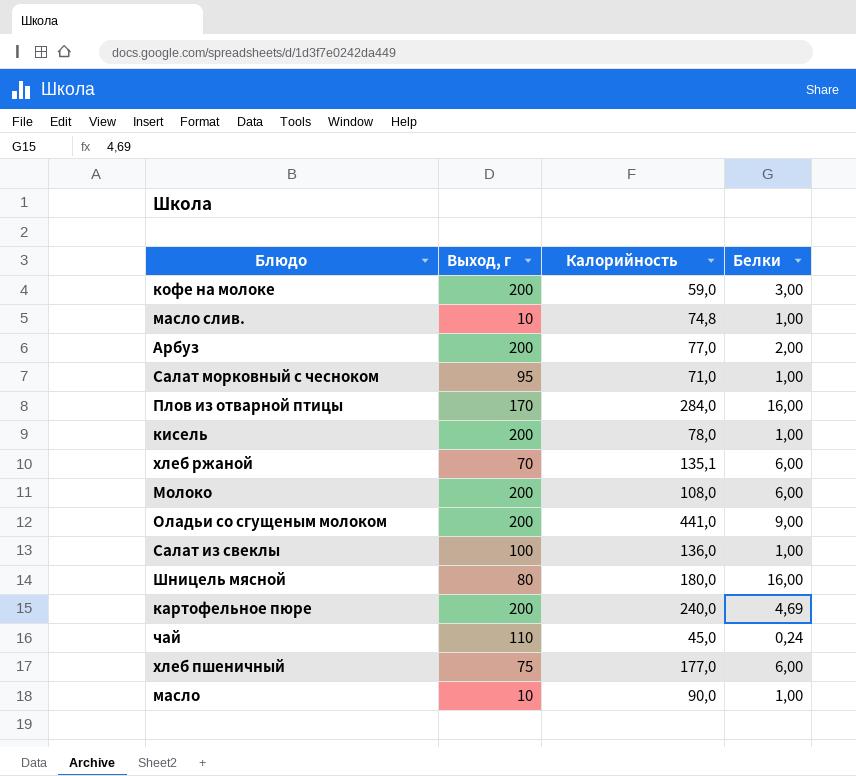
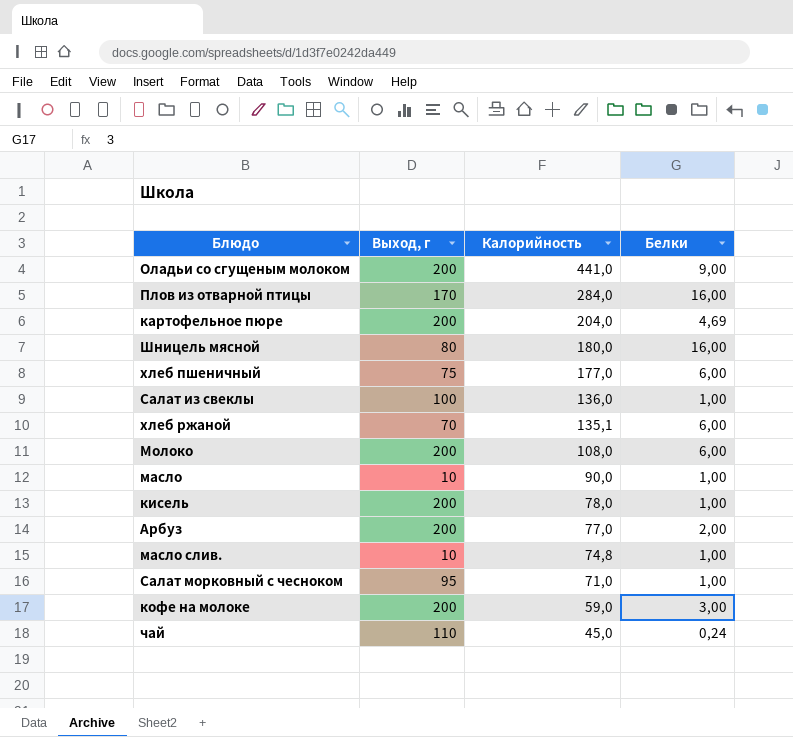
row order: none -> Калорийность descending
картофельное пюре | Калорийность: 240,0 -> 204,0

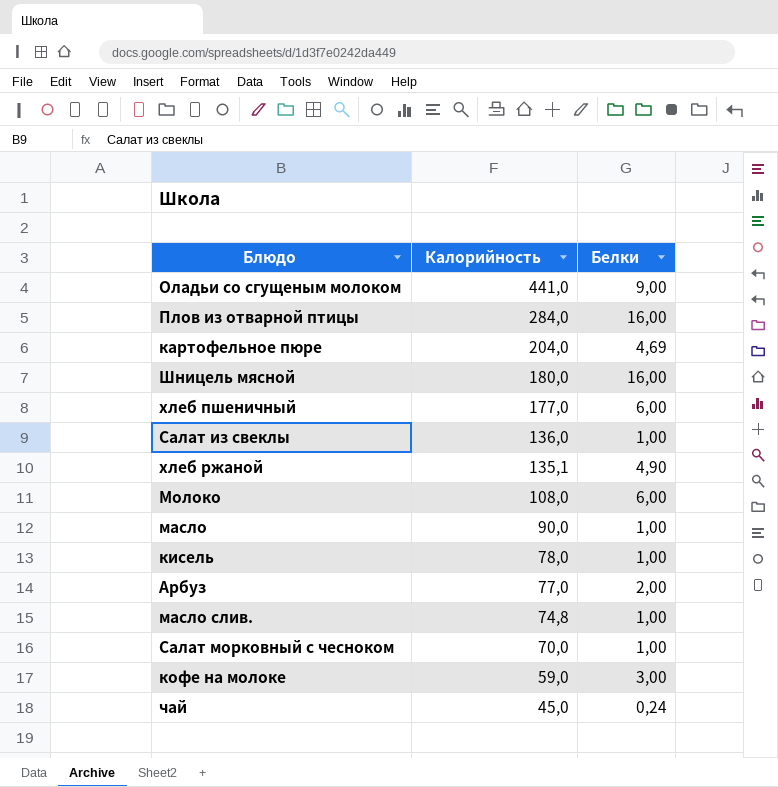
column Выход, г | position: 2 -> none
хлеб ржаной | Белки: 6,00 -> 4,90
Салат морковный с чесноком | Калорийность: 71,0 -> 70,0

